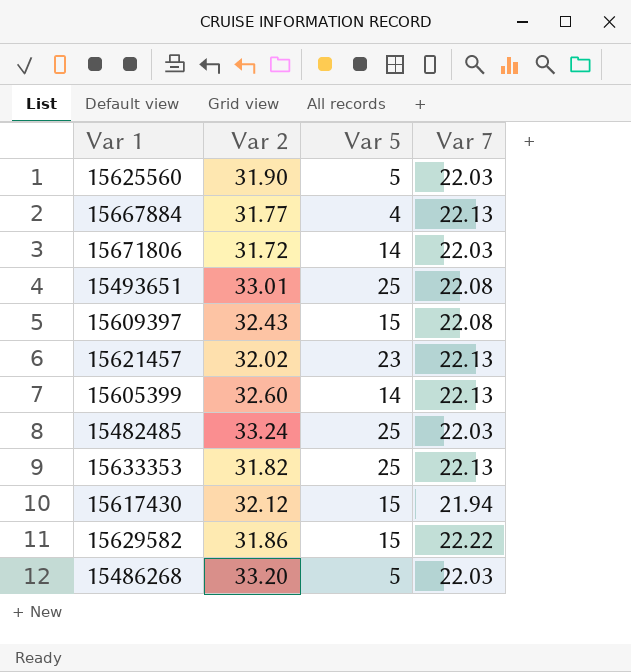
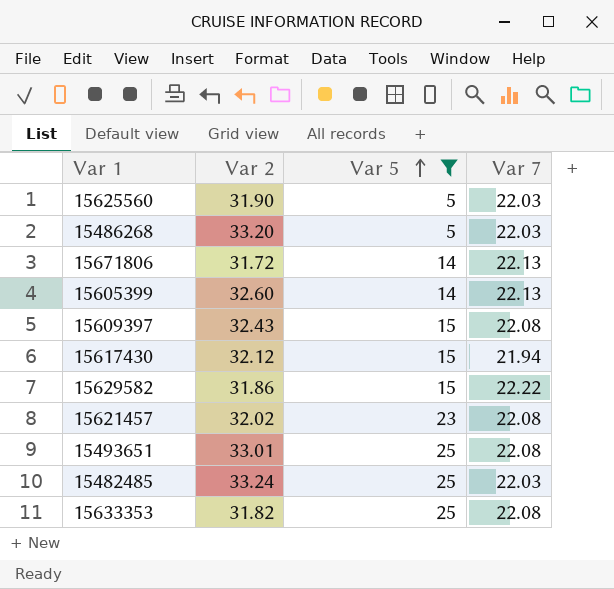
filter: none -> Var 5 != 4
row order: none -> Var 5 ascending
15671806 | Var 7: 22.03 -> 22.13
15621457 | Var 7: 22.13 -> 22.08
15633353 | Var 7: 22.13 -> 22.08

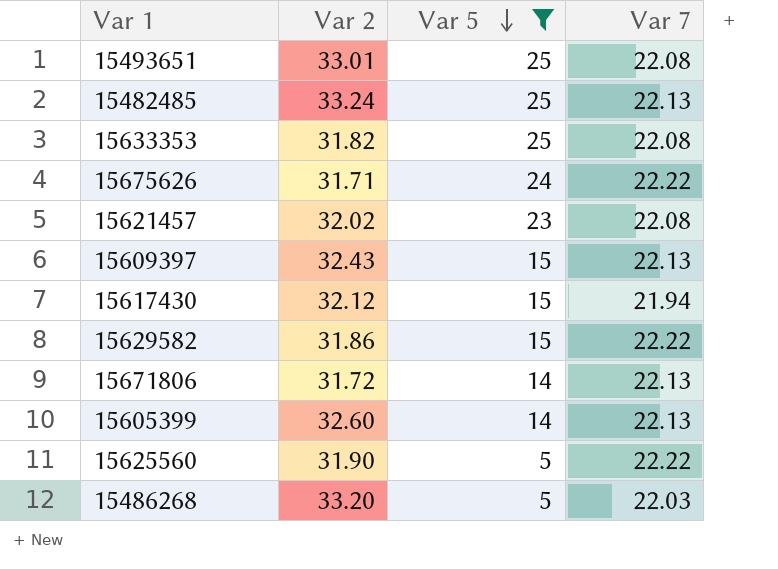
row order: Var 5 ascending -> Var 5 descending
15482485 | Var 7: 22.03 -> 22.13
row 15675626: none -> 31.71 | 24 | 22.22
15609397 | Var 7: 22.08 -> 22.13
15625560 | Var 7: 22.03 -> 22.22

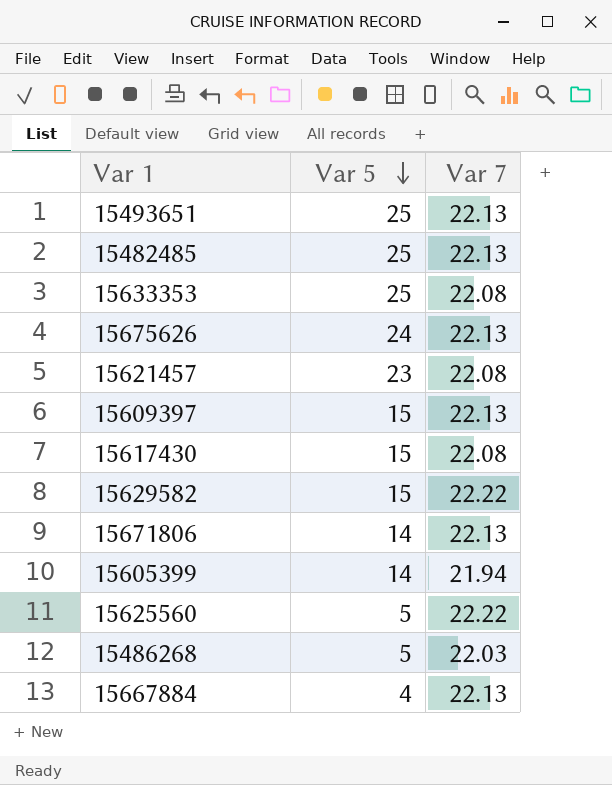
filter: Var 5 != 4 -> none
column Var 2 | position: 2 -> none
15493651 | Var 7: 22.08 -> 22.13
15675626 | Var 7: 22.22 -> 22.13
15617430 | Var 7: 21.94 -> 22.08
15605399 | Var 7: 22.13 -> 21.94

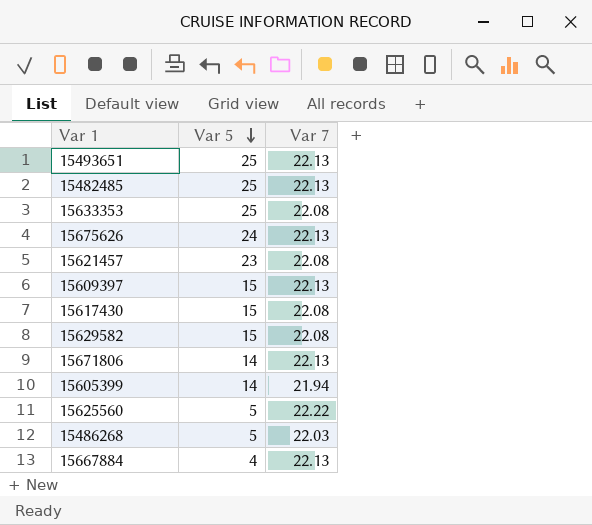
15629582 | Var 7: 22.22 -> 22.08

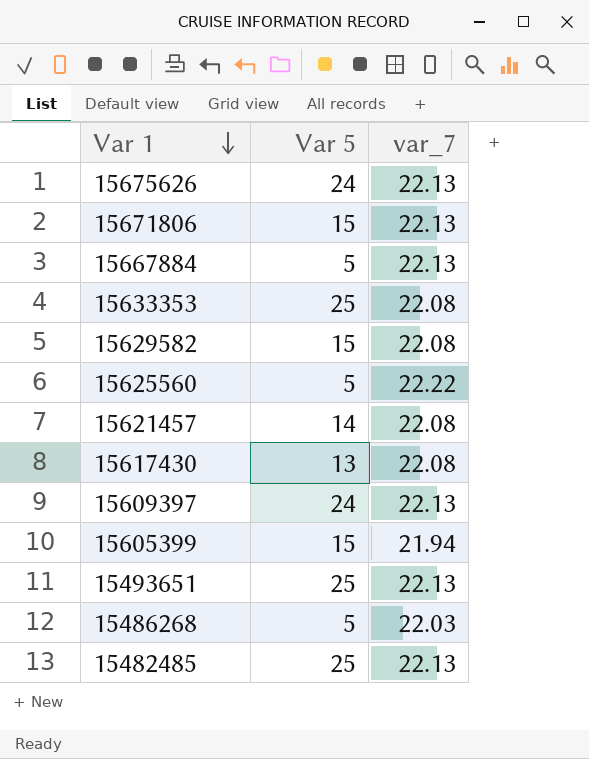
row order: Var 5 descending -> Var 1 descending
column name: Var 7 -> var_7
15671806 | Var 5: 14 -> 15
15667884 | Var 5: 4 -> 5
15621457 | Var 5: 23 -> 14
15617430 | Var 5: 15 -> 13
15609397 | Var 5: 15 -> 24
15605399 | Var 5: 14 -> 15

